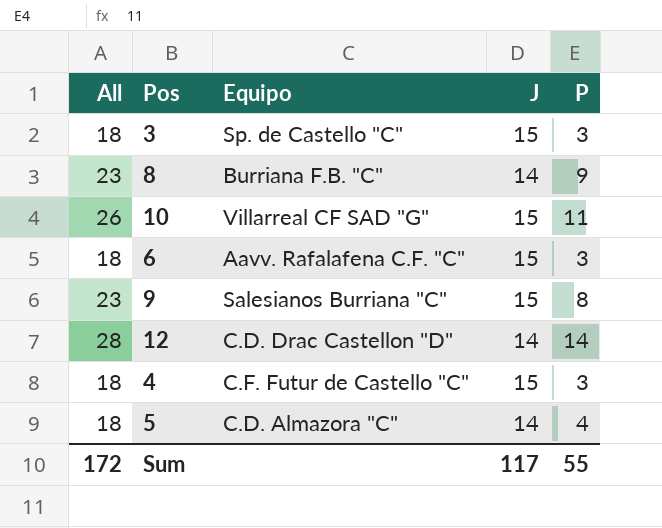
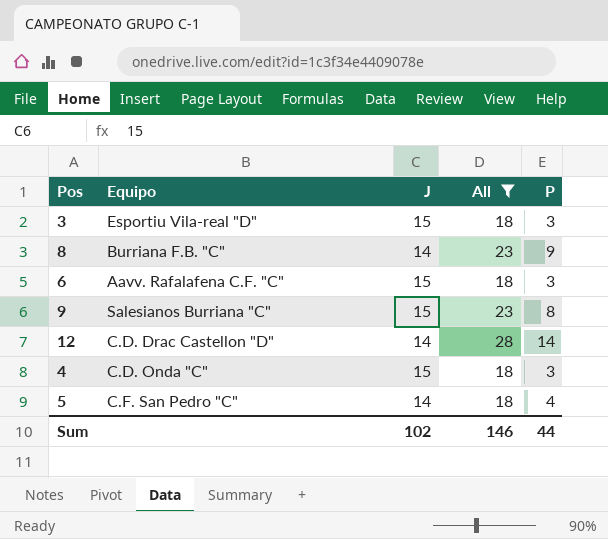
filter: none -> All != 26
column All | position: 1 -> 4
3 | Equipo: Sp. de Castello "C" -> Esportiu Vila-real "D"
4 | Equipo: C.F. Futur de Castello "C" -> C.D. Onda "C"
5 | Equipo: C.D. Almazora "C" -> C.F. San Pedro "C"
Sum | J: 117 -> 102
Sum | All: 172 -> 146
Sum | P: 55 -> 44

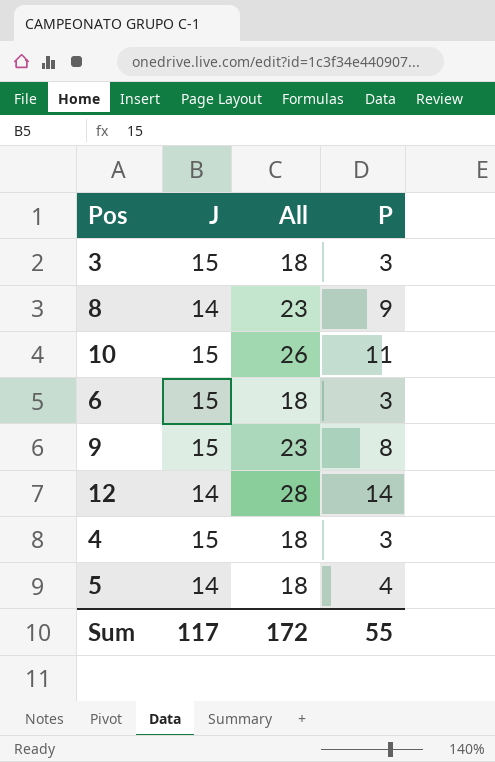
filter: All != 26 -> none
column Equipo | position: 2 -> none
Sum | J: 102 -> 117
Sum | All: 146 -> 172
Sum | P: 44 -> 55

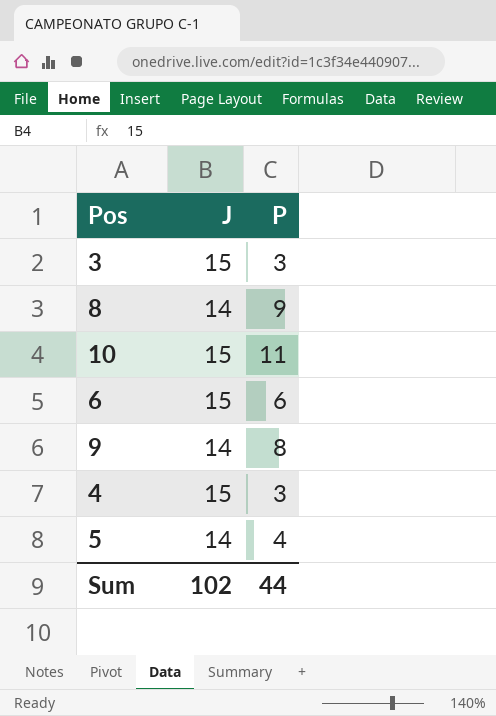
column All | formula: [J] + [P] -> none
row 12: 14 | 28 | 14 -> none
6 | P: 3 -> 6
9 | J: 15 -> 14
Sum | J: 117 -> 102
Sum | P: 55 -> 44

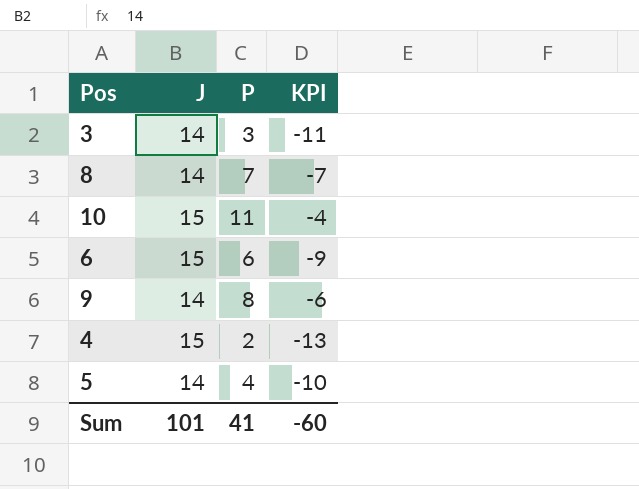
column KPI | formula: none -> [P] - [J]
3 | J: 15 -> 14
8 | P: 9 -> 7
4 | P: 3 -> 2
Sum | J: 102 -> 101
Sum | P: 44 -> 41

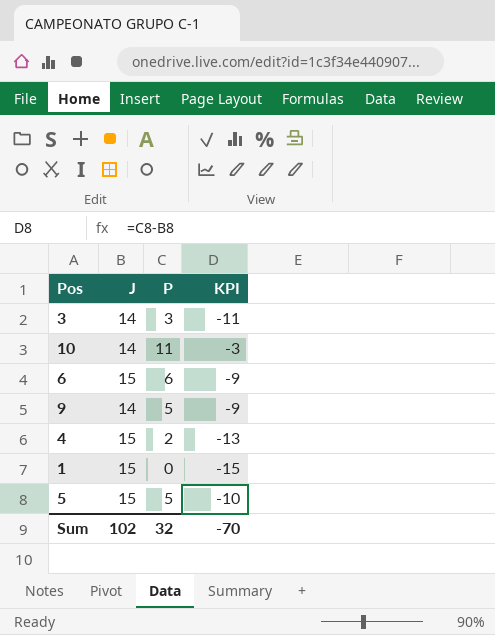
row 8: 14 | 7 | -7 -> none
10 | J: 15 -> 14
10 | KPI: -4 -> -3
9 | P: 8 -> 5
9 | KPI: -6 -> -9
row 1: none -> 15 | 0 | -15
5 | J: 14 -> 15
5 | P: 4 -> 5
Sum | J: 101 -> 102
Sum | P: 41 -> 32
Sum | KPI: -60 -> -70

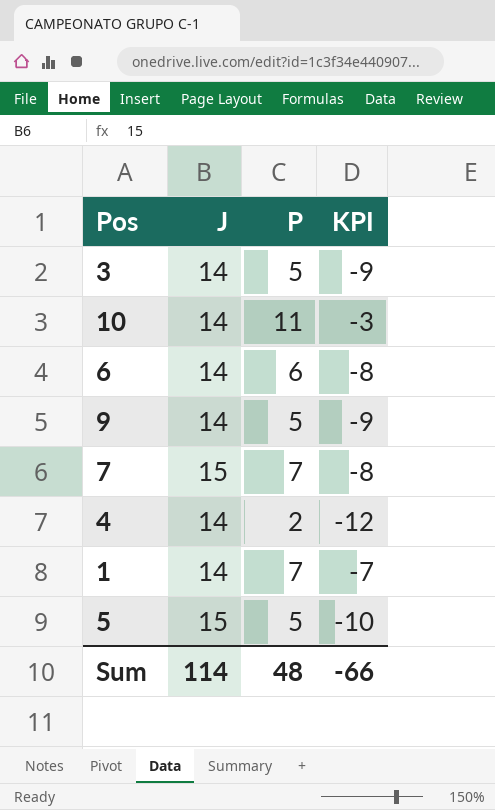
3 | P: 3 -> 5
3 | KPI: -11 -> -9
6 | J: 15 -> 14
6 | KPI: -9 -> -8
row 7: none -> 15 | 7 | -8
4 | J: 15 -> 14
4 | KPI: -13 -> -12
1 | J: 15 -> 14
1 | P: 0 -> 7
1 | KPI: -15 -> -7
Sum | J: 102 -> 114
Sum | P: 32 -> 48
Sum | KPI: -70 -> -66

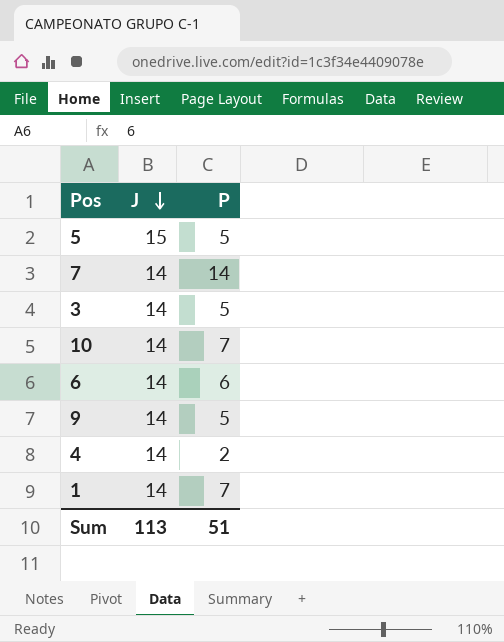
row order: none -> J descending
column KPI | formula: [P] - [J] -> none
7 | J: 15 -> 14
7 | P: 7 -> 14
10 | P: 11 -> 7
Sum | J: 114 -> 113
Sum | P: 48 -> 51

